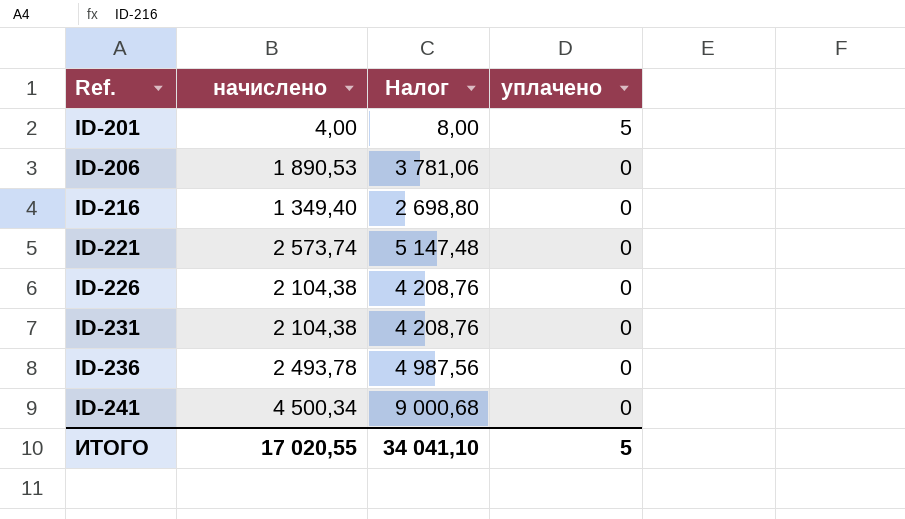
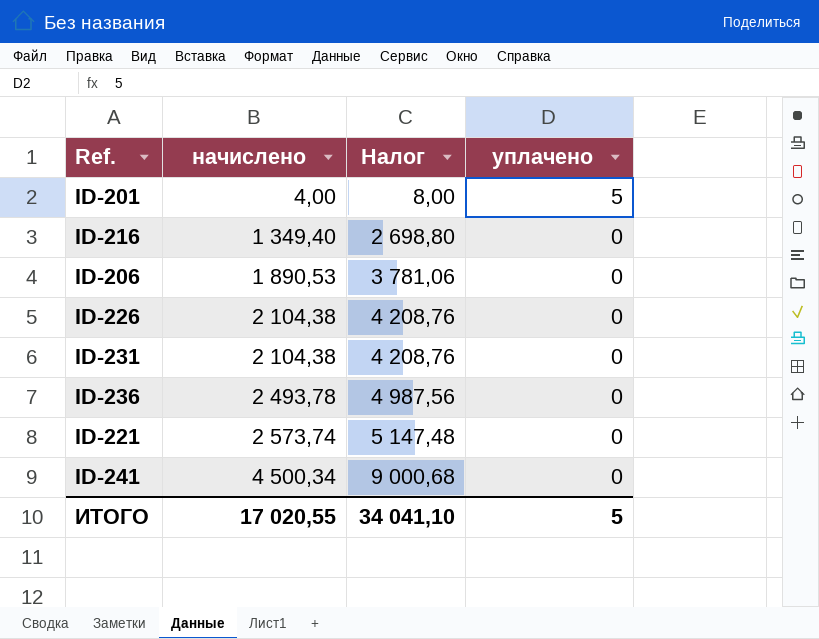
row order: Ref. ascending -> начислено ascending

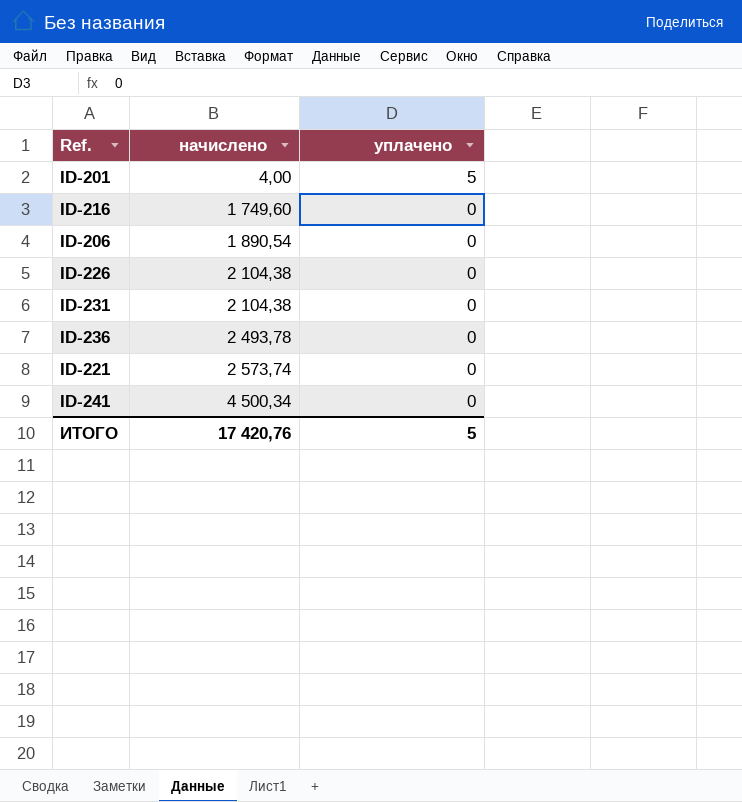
column Налог | formula: [начислено] * 2 -> none
ID-216 | начислено: 1 349,40 -> 1 749,60
ID-206 | начислено: 1 890,53 -> 1 890,54
ИТОГО | начислено: 17 020,55 -> 17 420,76

